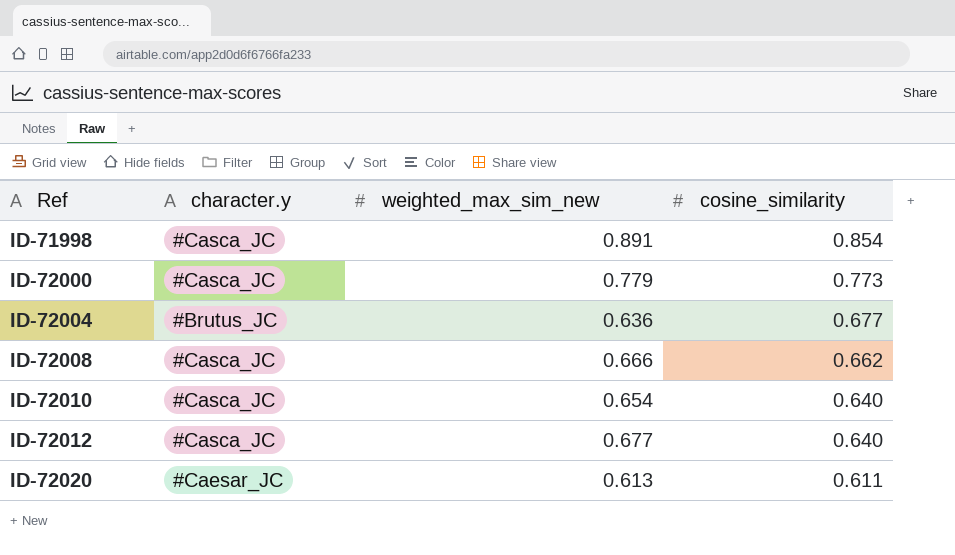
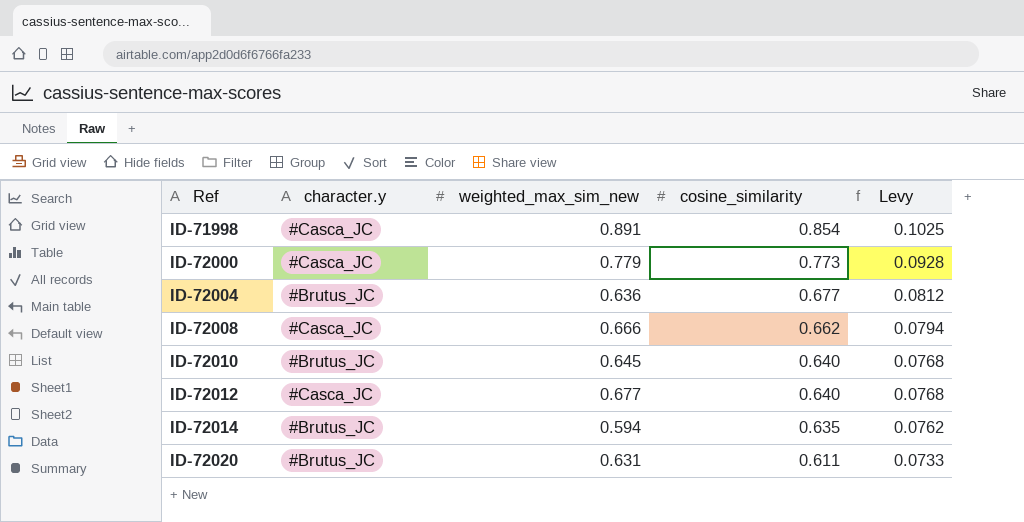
column Levy | formula: none -> [cosine_similarity] * 0.12
ID-72010 | character.y: #Casca_JC -> #Brutus_JC
ID-72010 | weighted_max_sim_new: 0.654 -> 0.645
row ID-72014: none -> #Brutus_JC | 0.594 | 0.635 | 0.0762
ID-72020 | character.y: #Caesar_JC -> #Brutus_JC
ID-72020 | weighted_max_sim_new: 0.613 -> 0.631

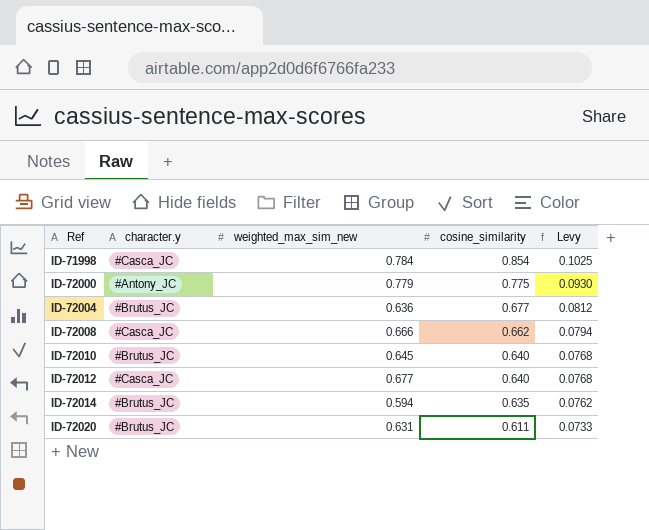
ID-71998 | weighted_max_sim_new: 0.891 -> 0.784
ID-72000 | character.y: #Casca_JC -> #Antony_JC
ID-72000 | cosine_similarity: 0.773 -> 0.775
ID-72000 | Levy: 0.0928 -> 0.0930

